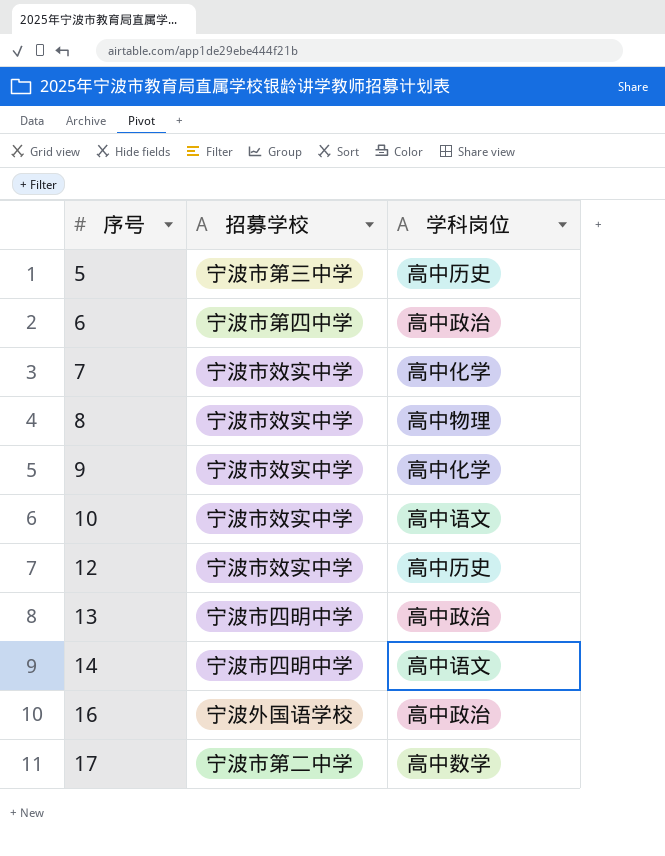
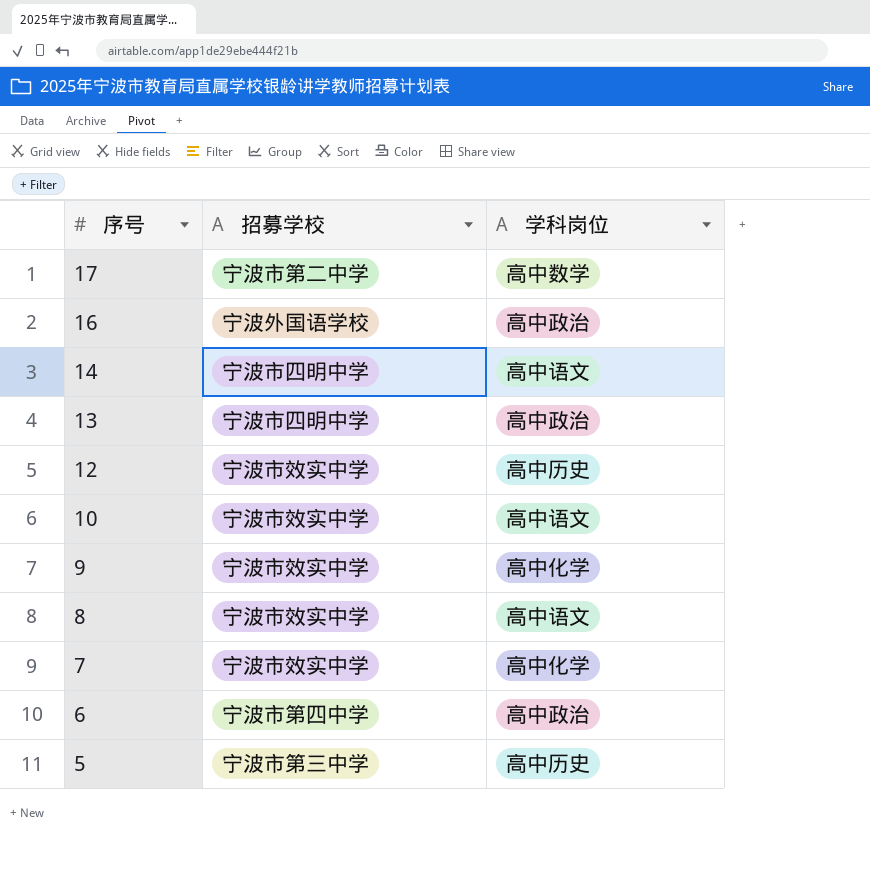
row order: 序号 ascending -> 序号 descending
8 | 学科岗位: 高中物理 -> 高中语文

